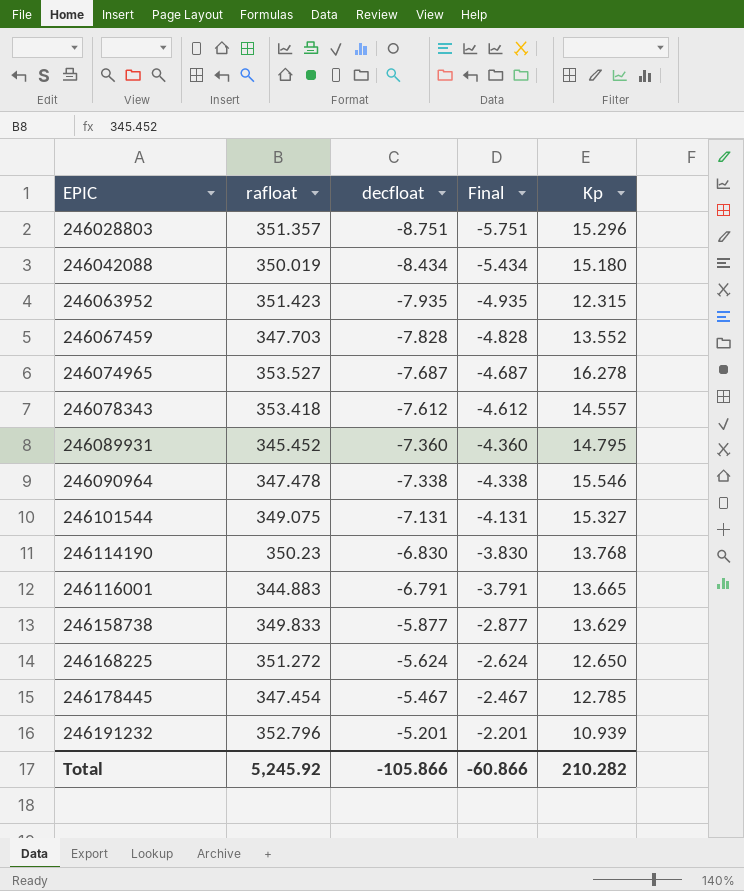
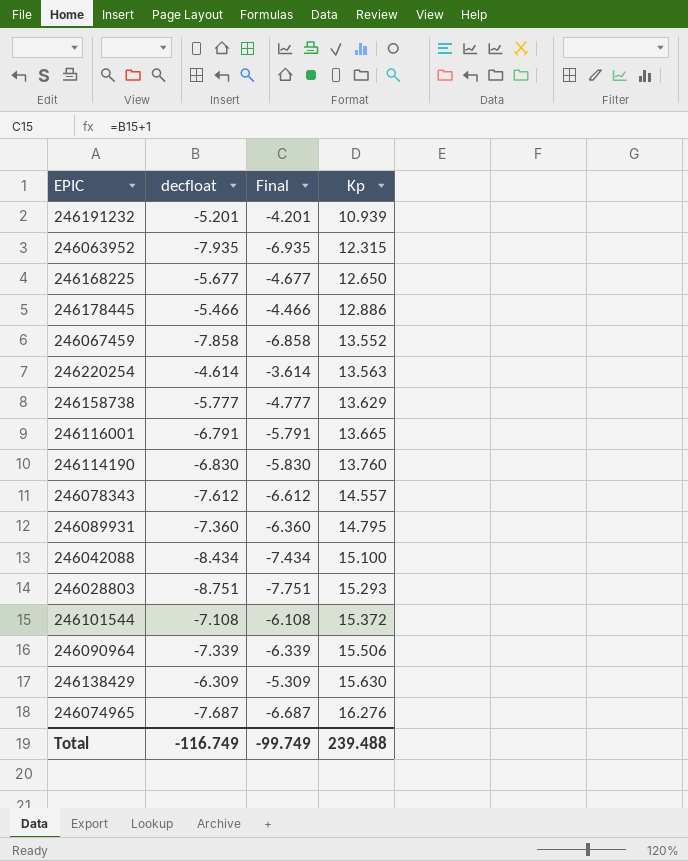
row order: EPIC ascending -> Kp ascending
column rafloat | position: 2 -> none
column Final | formula: [decfloat] + 3 -> [decfloat] + 1
246168225 | decfloat: -5.624 -> -5.677
246178445 | decfloat: -5.467 -> -5.466
246178445 | Kp: 12.785 -> 12.886
246067459 | decfloat: -7.828 -> -7.858
row 246220254: none -> -4.614 | -3.614 | 13.563
246158738 | decfloat: -5.877 -> -5.777
246114190 | Kp: 13.768 -> 13.760
246042088 | Kp: 15.180 -> 15.100
246028803 | Kp: 15.296 -> 15.293
246101544 | decfloat: -7.131 -> -7.108
246101544 | Kp: 15.327 -> 15.372
246090964 | decfloat: -7.338 -> -7.339
246090964 | Kp: 15.546 -> 15.506
row 246138429: none -> -6.309 | -5.309 | 15.630
246074965 | Kp: 16.278 -> 16.276
Total | decfloat: -105.866 -> -116.749
Total | Final: -60.866 -> -99.749
Total | Kp: 210.282 -> 239.488

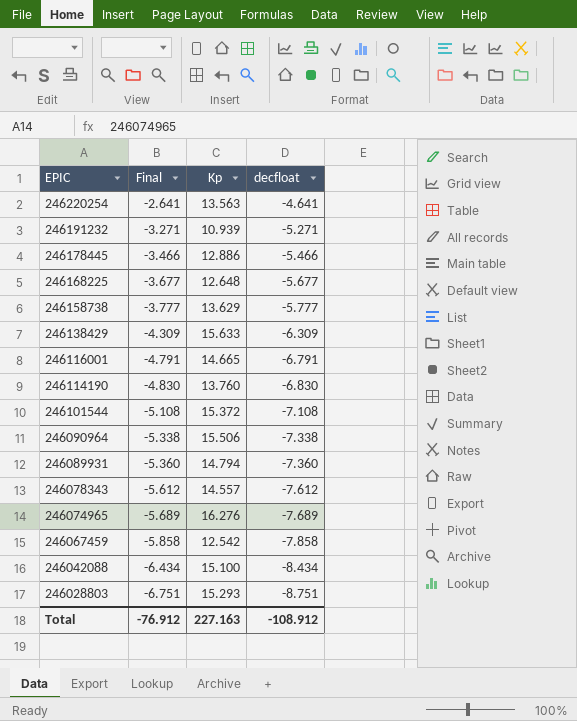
row order: Kp ascending -> EPIC descending
column Final | formula: [decfloat] + 1 -> [decfloat] + 2
column decfloat | position: 2 -> 4
row 246063952: -7.935 | -6.935 | 12.315 -> none
246220254 | decfloat: -4.614 -> -4.641
246191232 | decfloat: -5.201 -> -5.271
246168225 | Kp: 12.650 -> 12.648
246138429 | Kp: 15.630 -> 15.633
246116001 | Kp: 13.665 -> 14.665
246090964 | decfloat: -7.339 -> -7.338
246089931 | Kp: 14.795 -> 14.794
246074965 | decfloat: -7.687 -> -7.689
246067459 | Kp: 13.552 -> 12.542
Total | Final: -99.749 -> -76.912
Total | Kp: 239.488 -> 227.163
Total | decfloat: -116.749 -> -108.912

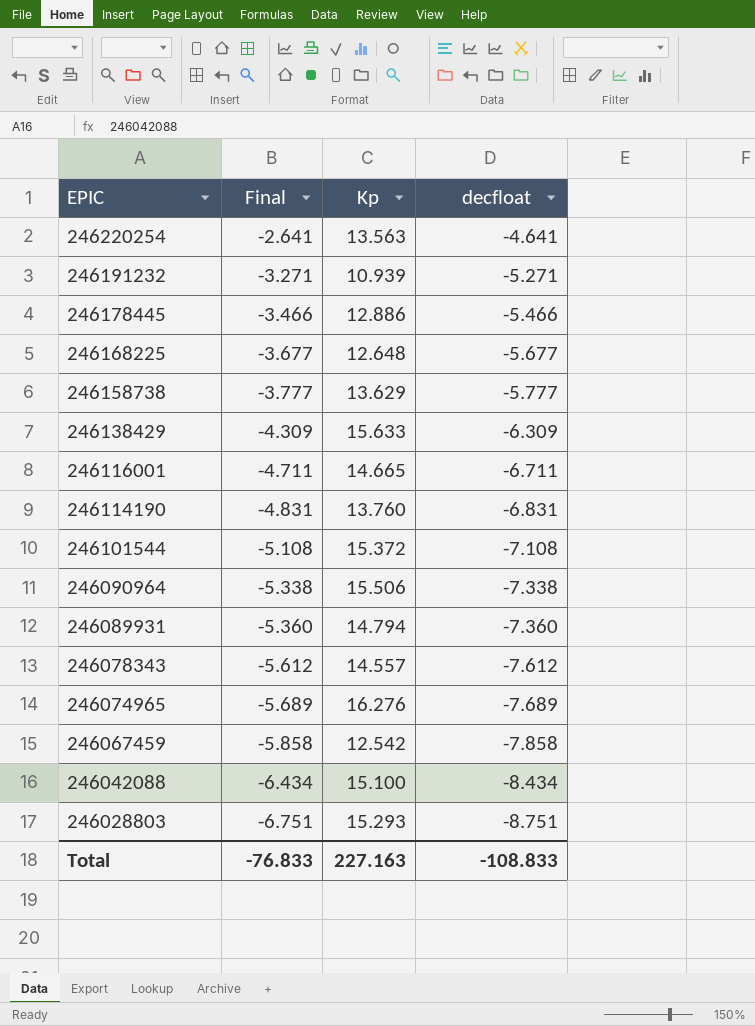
246116001 | Final: -4.791 -> -4.711
246116001 | decfloat: -6.791 -> -6.711
246114190 | Final: -4.830 -> -4.831
246114190 | decfloat: -6.830 -> -6.831
Total | Final: -76.912 -> -76.833
Total | decfloat: -108.912 -> -108.833

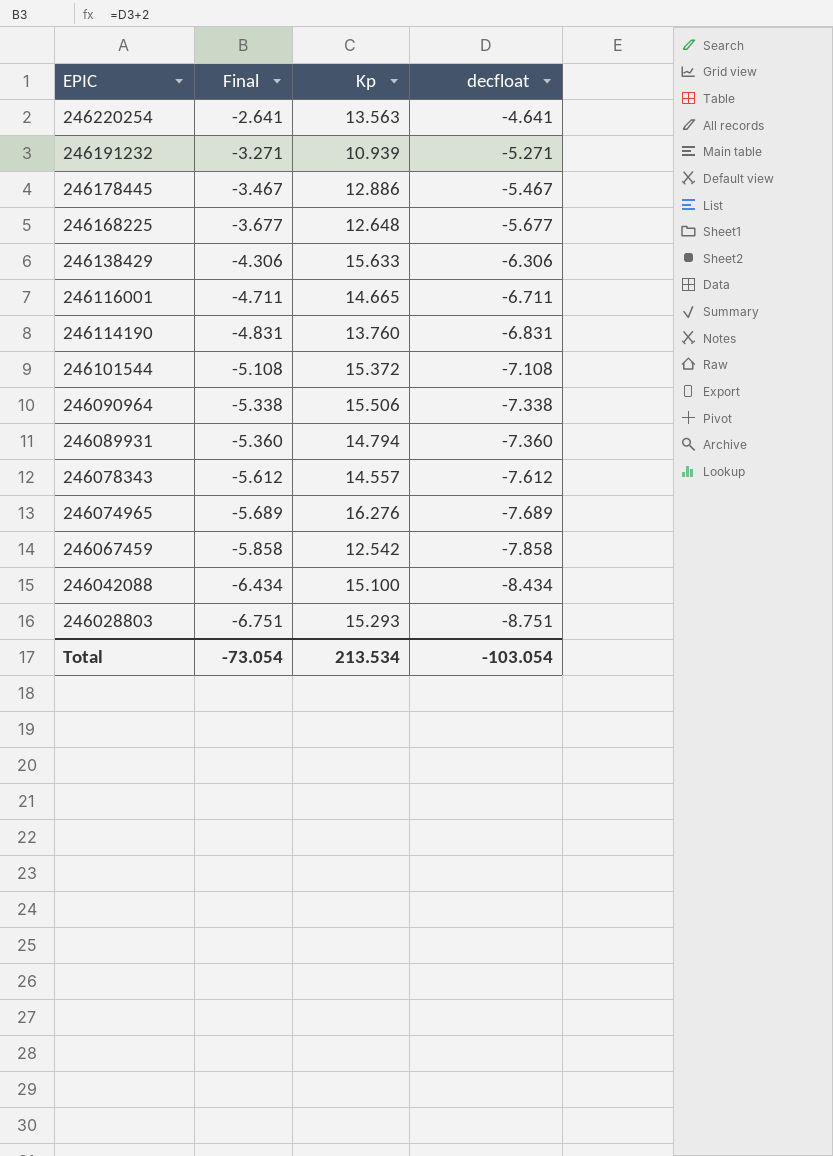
row 246158738: -3.777 | 13.629 | -5.777 -> none
246178445 | Final: -3.466 -> -3.467
246178445 | decfloat: -5.466 -> -5.467
246138429 | Final: -4.309 -> -4.306
246138429 | decfloat: -6.309 -> -6.306
Total | Final: -76.833 -> -73.054
Total | Kp: 227.163 -> 213.534
Total | decfloat: -108.833 -> -103.054

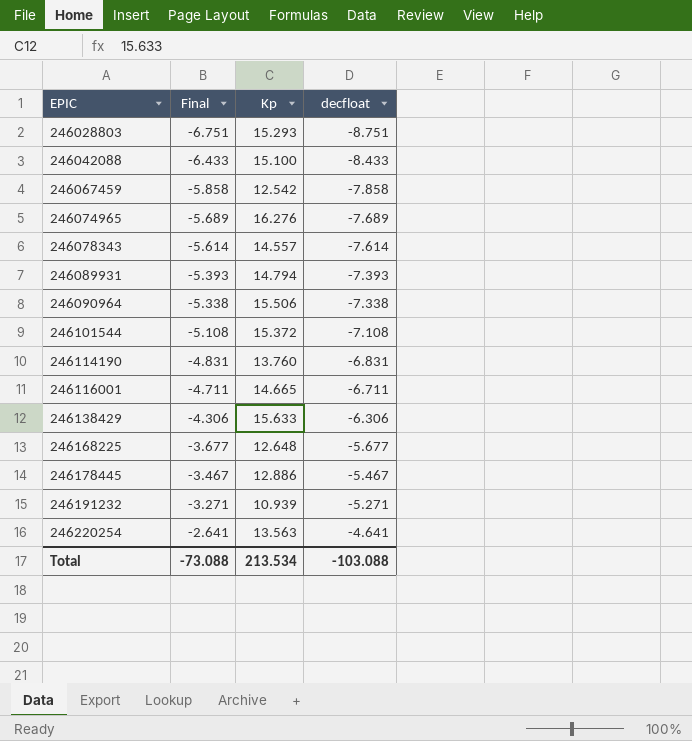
row order: EPIC descending -> EPIC ascending
246042088 | Final: -6.434 -> -6.433
246042088 | decfloat: -8.434 -> -8.433
246078343 | Final: -5.612 -> -5.614
246078343 | decfloat: -7.612 -> -7.614
246089931 | Final: -5.360 -> -5.393
246089931 | decfloat: -7.360 -> -7.393
Total | Final: -73.054 -> -73.088
Total | decfloat: -103.054 -> -103.088

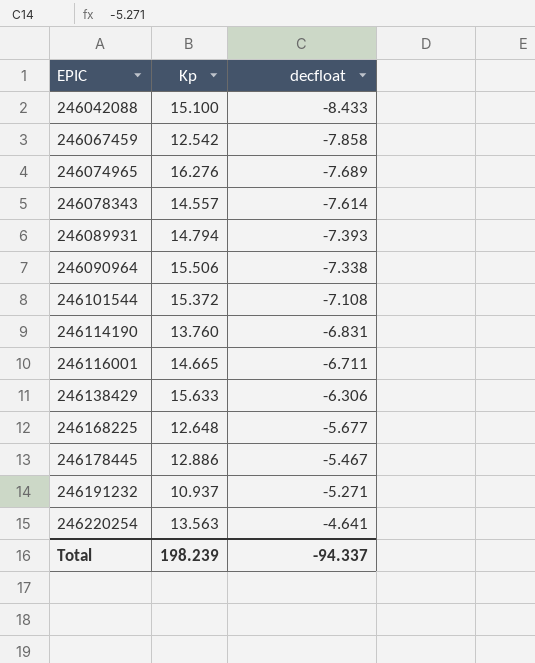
column Final | formula: [decfloat] + 2 -> none
row 246028803: -6.751 | 15.293 | -8.751 -> none
246191232 | Kp: 10.939 -> 10.937
Total | Kp: 213.534 -> 198.239
Total | decfloat: -103.088 -> -94.337

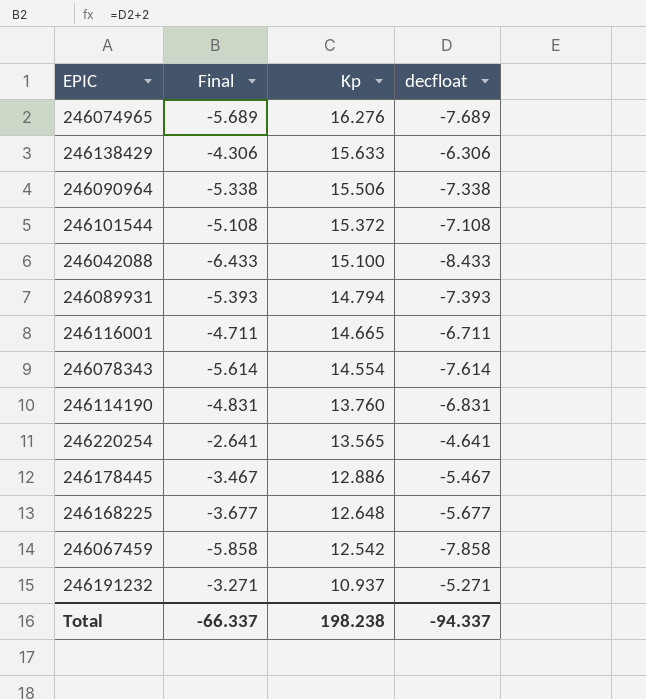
row order: EPIC ascending -> Kp descending
column Final | formula: none -> [decfloat] + 2
246078343 | Kp: 14.557 -> 14.554
246220254 | Kp: 13.563 -> 13.565
Total | Kp: 198.239 -> 198.238

